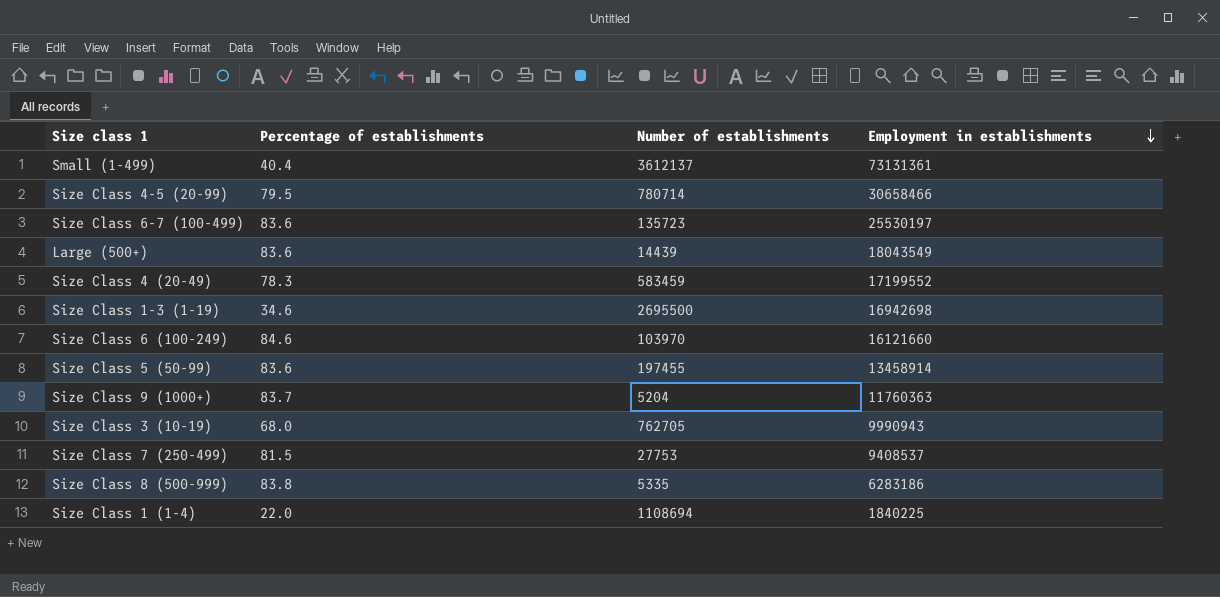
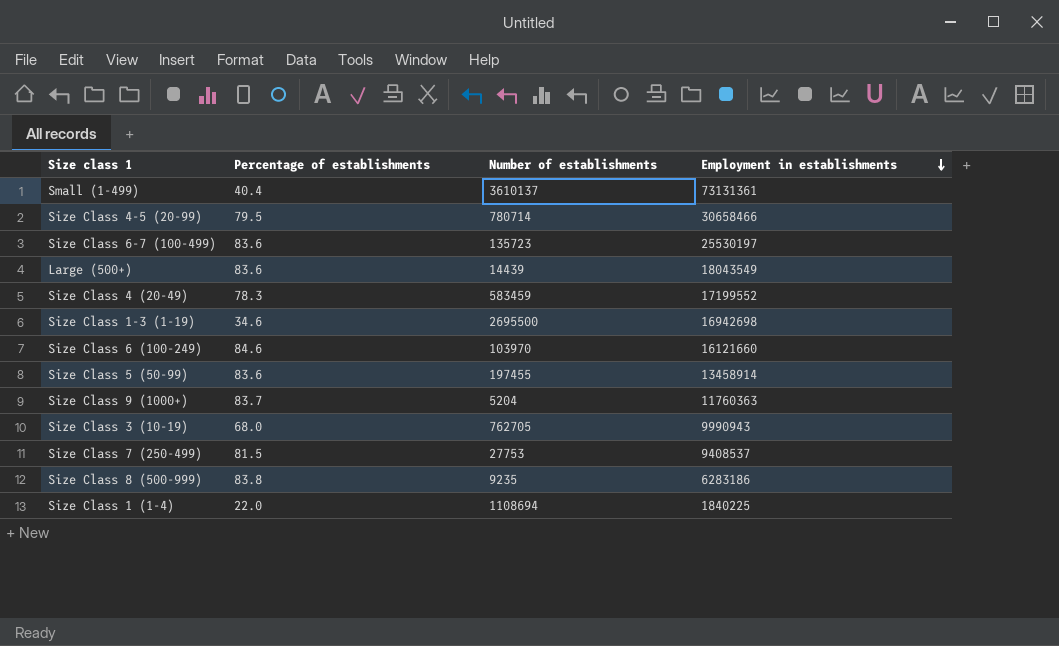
Small (1-499) | Number of establishments: 3612137 -> 3610137
Size Class 8 (500-999) | Number of establishments: 5335 -> 9235

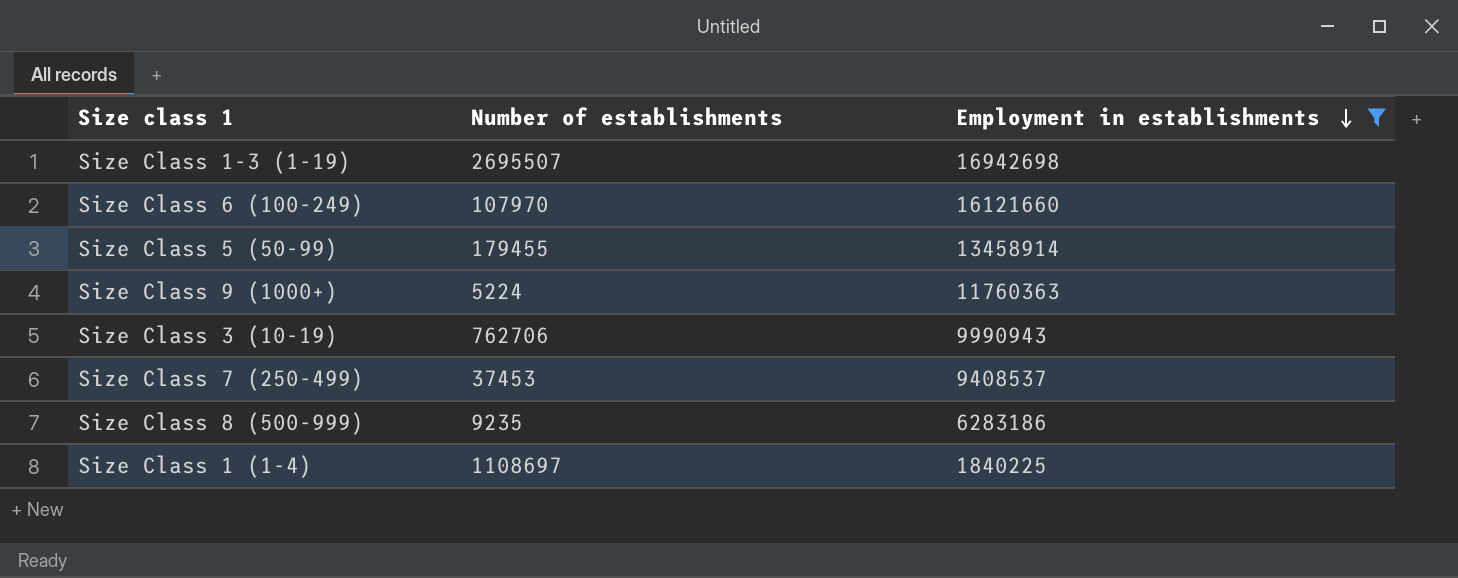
filter: none -> Employment in establishments <= 16942698
column Percentage of establishments | position: 2 -> none
Size Class 1-3 (1-19) | Number of establishments: 2695500 -> 2695507
Size Class 6 (100-249) | Number of establishments: 103970 -> 107970
Size Class 5 (50-99) | Number of establishments: 197455 -> 179455
Size Class 9 (1000+) | Number of establishments: 5204 -> 5224
Size Class 3 (10-19) | Number of establishments: 762705 -> 762706
Size Class 7 (250-499) | Number of establishments: 27753 -> 37453
Size Class 1 (1-4) | Number of establishments: 1108694 -> 1108697

